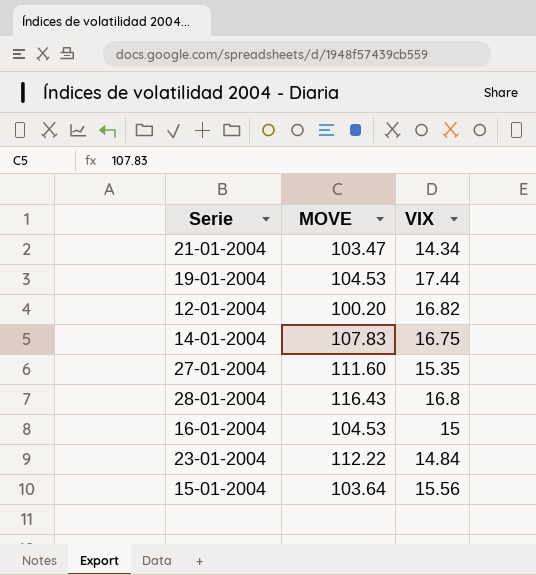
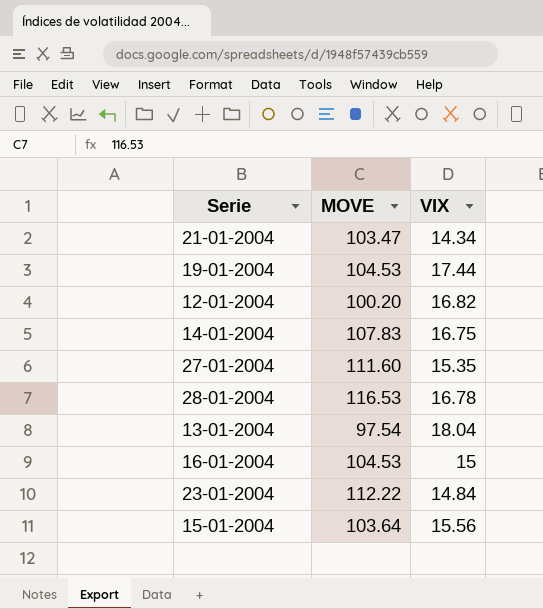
28-01-2004 | MOVE: 116.43 -> 116.53
28-01-2004 | VIX: 16.8 -> 16.78
row 13-01-2004: none -> 97.54 | 18.04

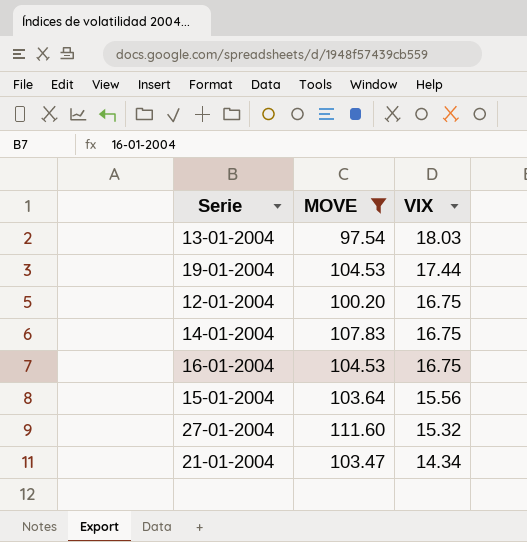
filter: none -> MOVE <= 111.60
row order: none -> VIX descending
13-01-2004 | VIX: 18.04 -> 18.03
12-01-2004 | VIX: 16.82 -> 16.75
16-01-2004 | VIX: 15 -> 16.75
27-01-2004 | VIX: 15.35 -> 15.32

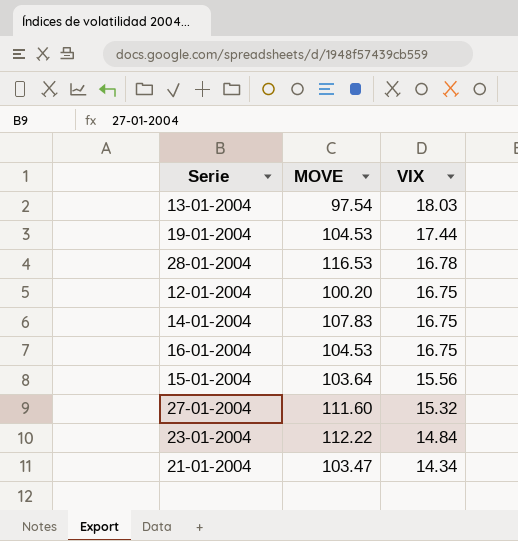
filter: MOVE <= 111.60 -> none

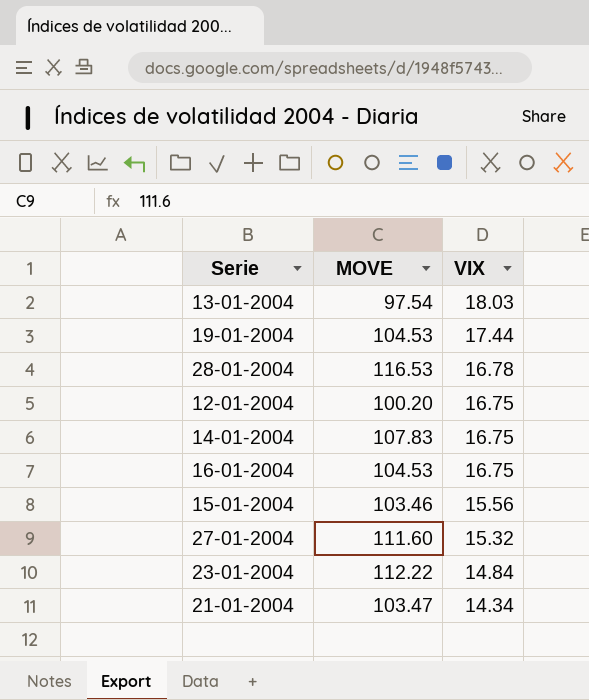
15-01-2004 | MOVE: 103.64 -> 103.46

